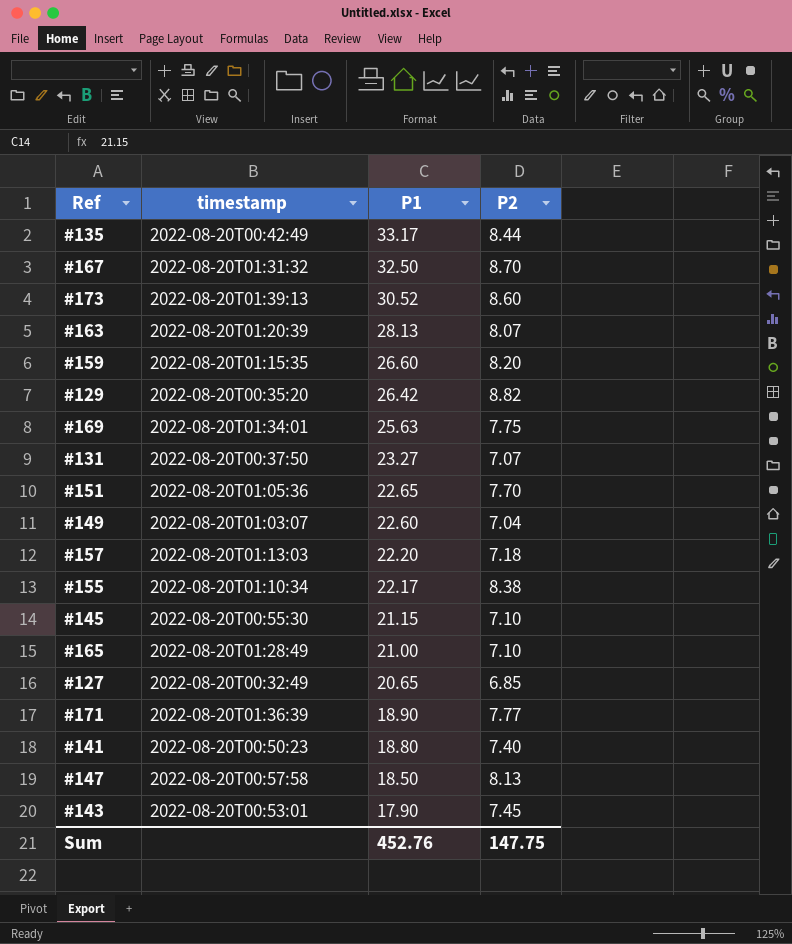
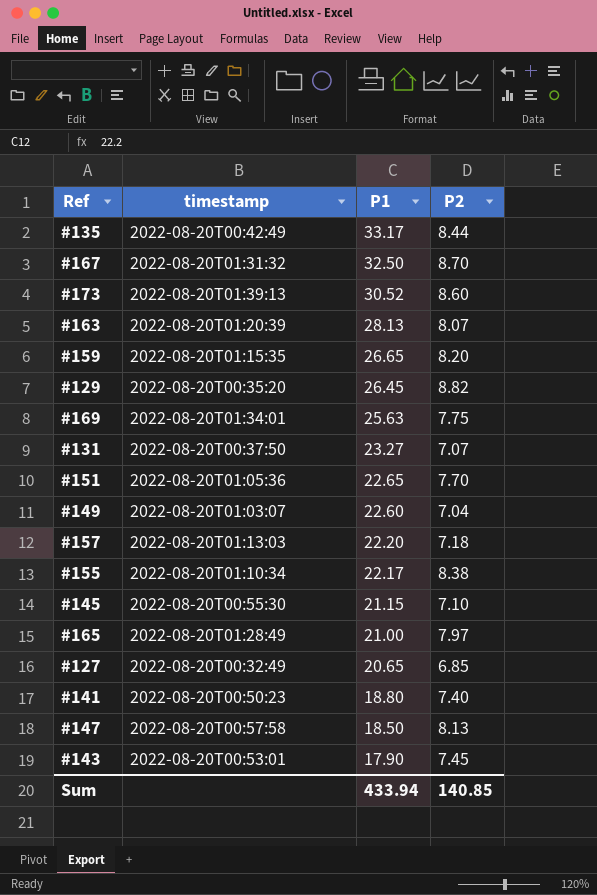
row #171: 2022-08-20T01:36:39 | 18.90 | 7.77 -> none
#159 | P1: 26.60 -> 26.65
#129 | P1: 26.42 -> 26.45
#165 | P2: 7.10 -> 7.97
Sum | P1: 452.76 -> 433.94
Sum | P2: 147.75 -> 140.85

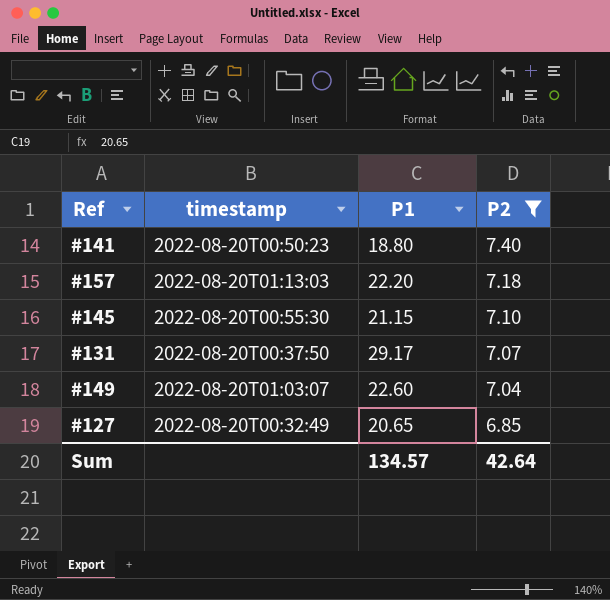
filter: none -> P2 <= 7.40
row order: P1 descending -> P2 descending
#131 | P1: 23.27 -> 29.17
Sum | P1: 433.94 -> 134.57
Sum | P2: 140.85 -> 42.64

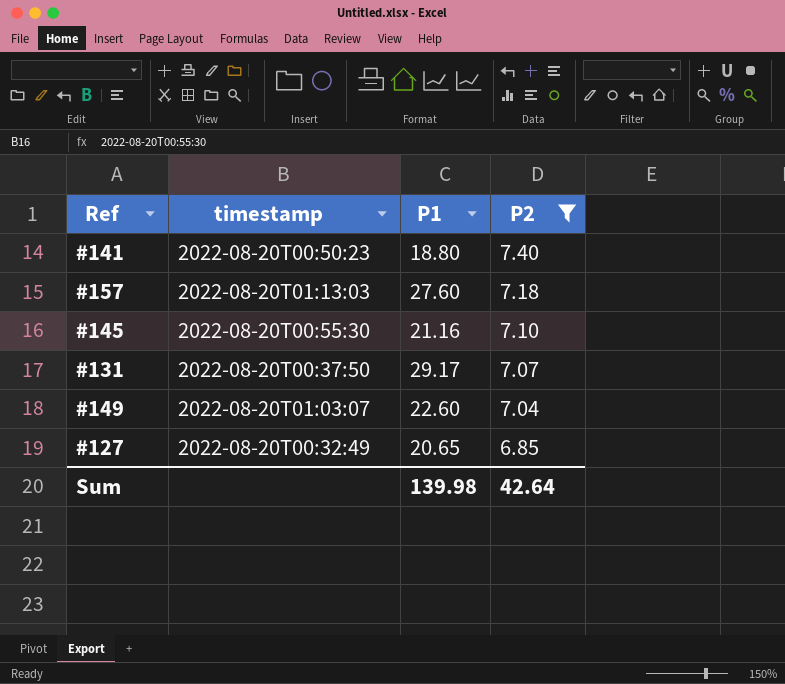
#157 | P1: 22.20 -> 27.60
#145 | P1: 21.15 -> 21.16
Sum | P1: 134.57 -> 139.98

